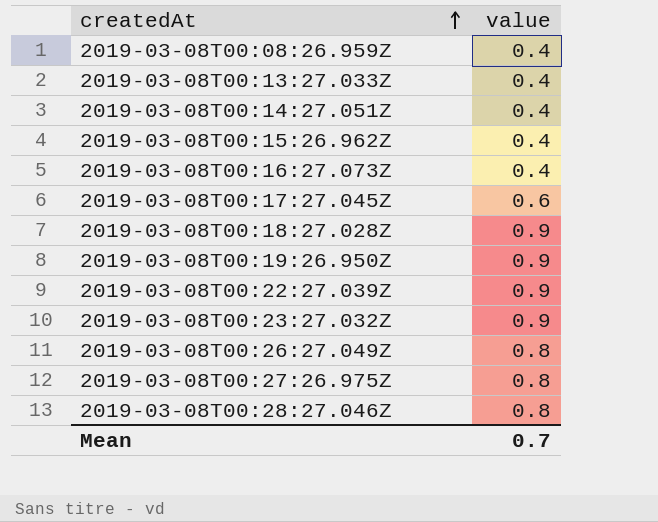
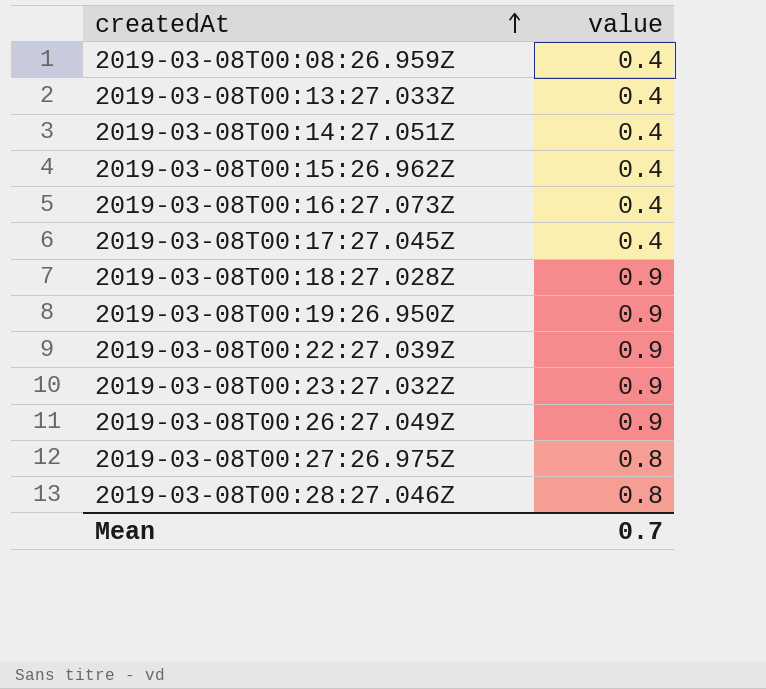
2019-03-08T00:17:27.045Z | value: 0.6 -> 0.4
2019-03-08T00:26:27.049Z | value: 0.8 -> 0.9

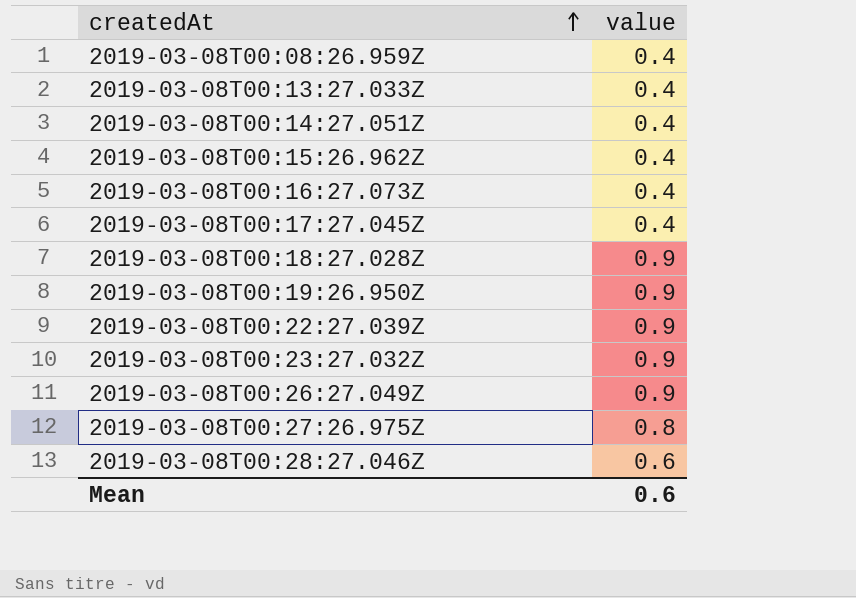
2019-03-08T00:28:27.046Z | value: 0.8 -> 0.6
Mean | value: 0.7 -> 0.6

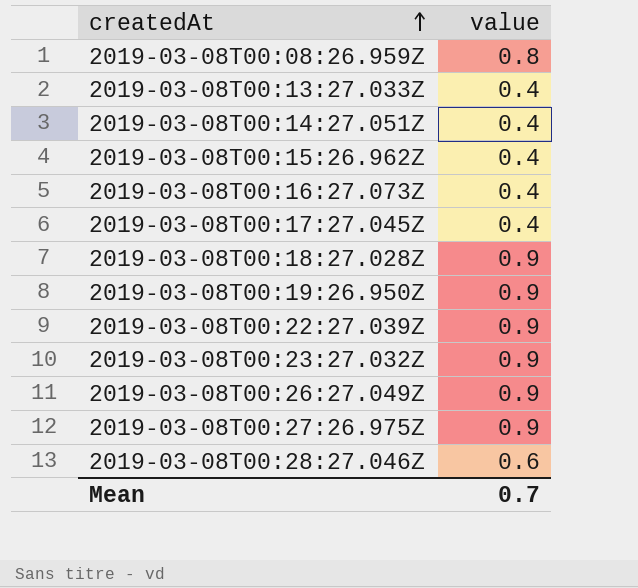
2019-03-08T00:08:26.959Z | value: 0.4 -> 0.8
2019-03-08T00:27:26.975Z | value: 0.8 -> 0.9
Mean | value: 0.6 -> 0.7

